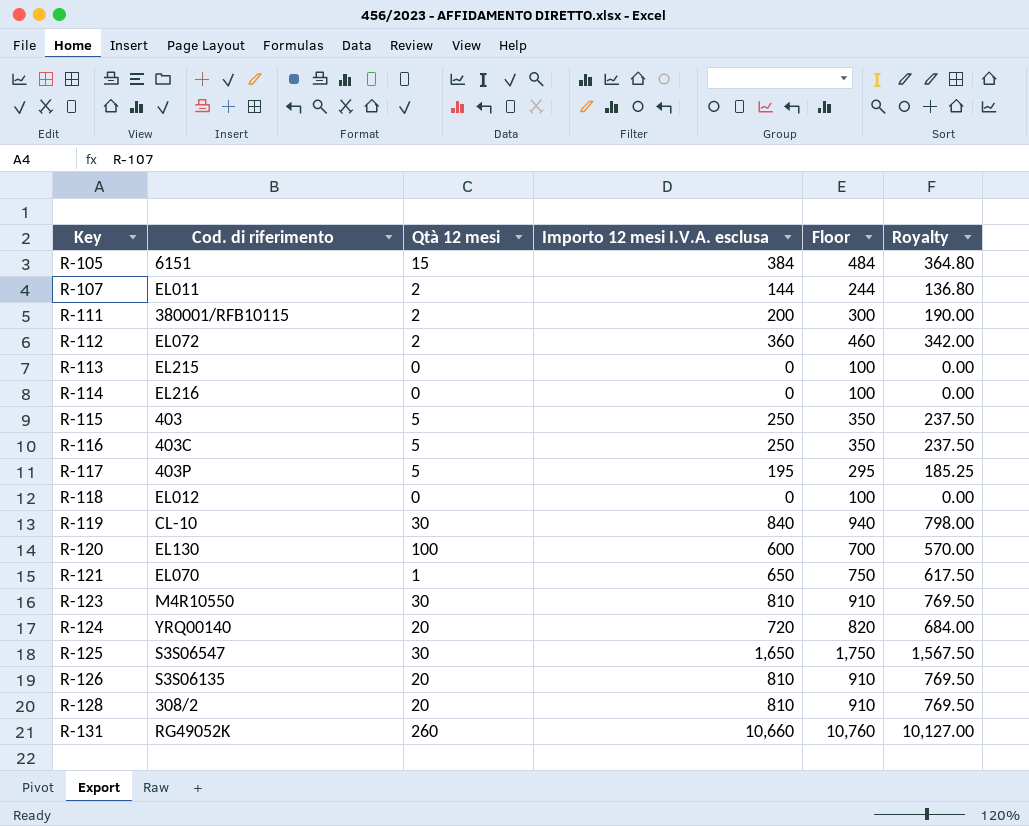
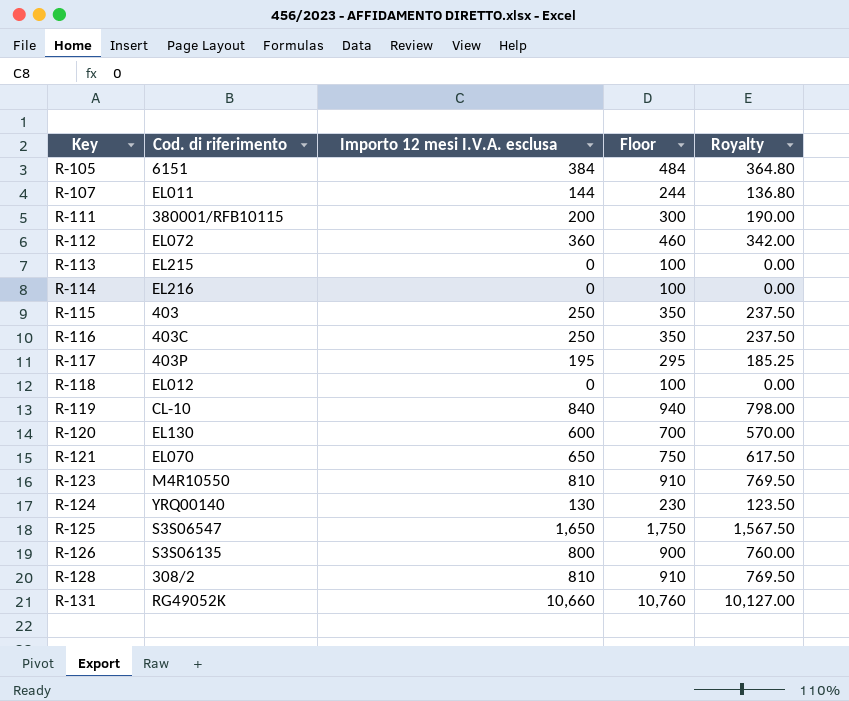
column Qtà 12 mesi | position: 3 -> none
R-124 | Importo 12 mesi I.V.A. esclusa: 720 -> 130
R-124 | Floor: 820 -> 230
R-124 | Royalty: 684.00 -> 123.50
R-126 | Importo 12 mesi I.V.A. esclusa: 810 -> 800
R-126 | Floor: 910 -> 900
R-126 | Royalty: 769.50 -> 760.00

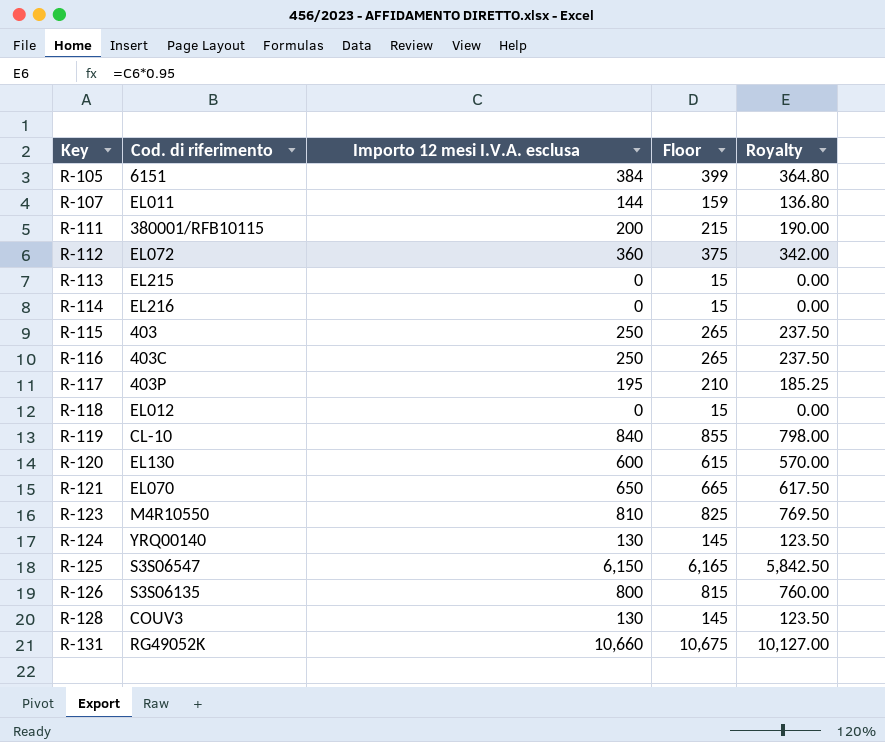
column Floor | formula: [Importo 12 mesi I.V.A. esclusa] + 100 -> [Importo 12 mesi I.V.A. esclusa] + 15
R-125 | Importo 12 mesi I.V.A. esclusa: 1,650 -> 6,150
R-125 | Royalty: 1,567.50 -> 5,842.50
R-128 | Cod. di riferimento: 308/2 -> COUV3
R-128 | Importo 12 mesi I.V.A. esclusa: 810 -> 130
R-128 | Royalty: 769.50 -> 123.50

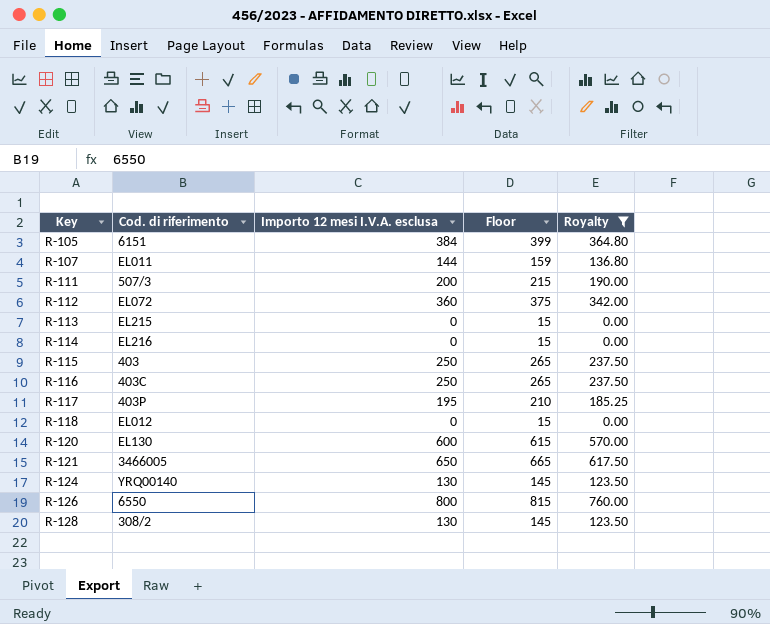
filter: none -> Royalty <= 760.00
R-111 | Cod. di riferimento: 380001/RFB10115 -> 507/3
R-121 | Cod. di riferimento: EL070 -> 3466005
R-126 | Cod. di riferimento: S3S06135 -> 6550
R-128 | Cod. di riferimento: COUV3 -> 308/2

